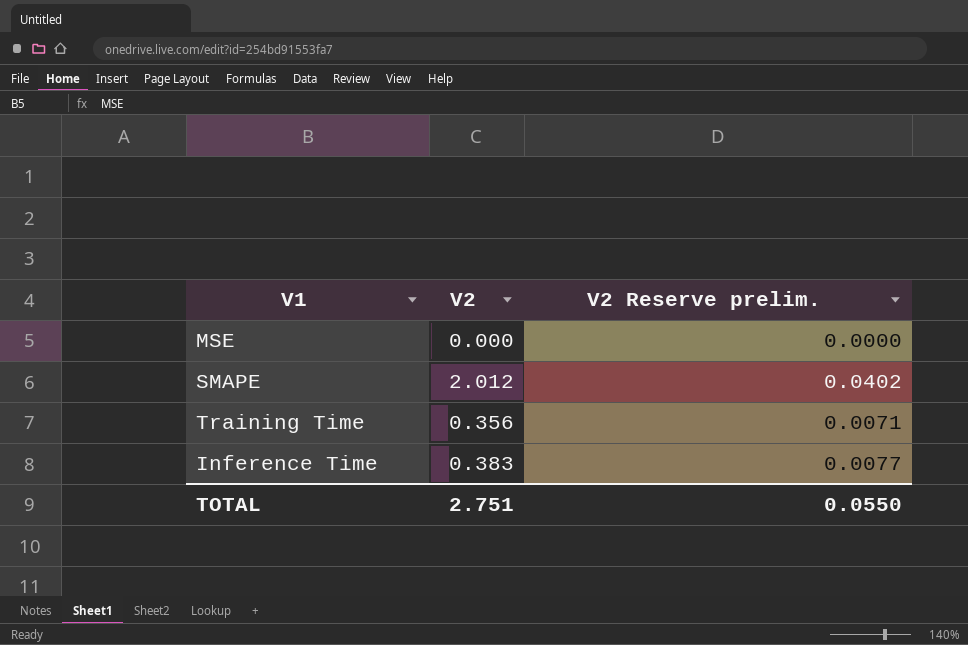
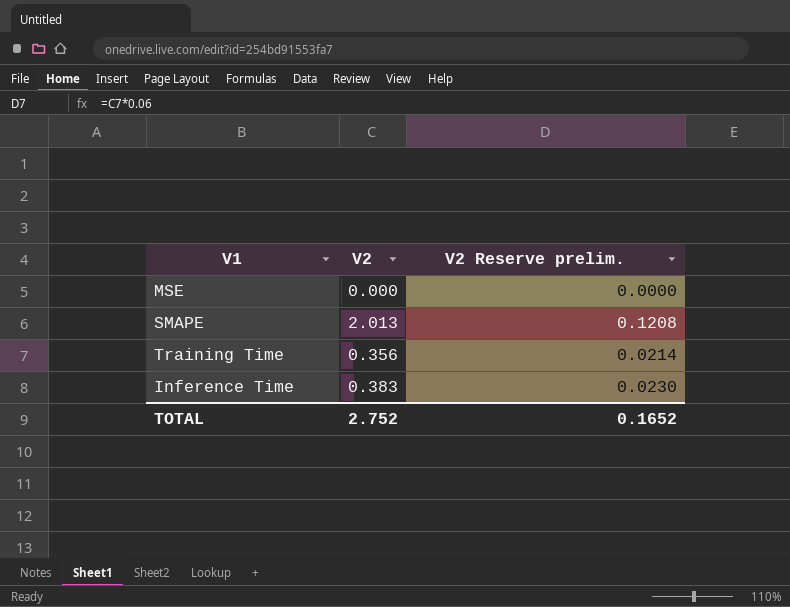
column V2 Reserve prelim. | formula: [V2] * 0.02 -> [V2] * 0.06
SMAPE | V2: 2.012 -> 2.013
TOTAL | V2: 2.751 -> 2.752
TOTAL | V2 Reserve prelim.: 0.0550 -> 0.1652

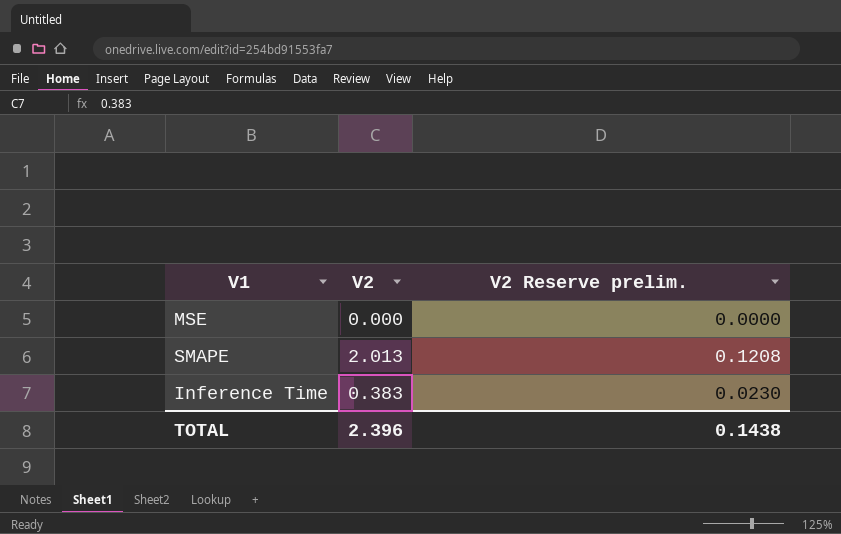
row Training Time: 0.356 | 0.0214 -> none
TOTAL | V2: 2.752 -> 2.396
TOTAL | V2 Reserve prelim.: 0.1652 -> 0.1438

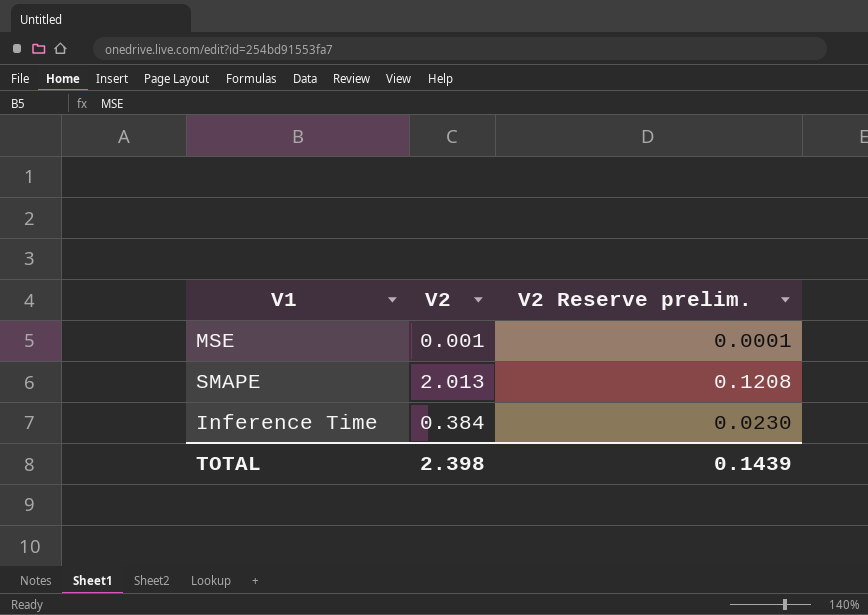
MSE | V2: 0.000 -> 0.001
MSE | V2 Reserve prelim.: 0.0000 -> 0.0001
Inference Time | V2: 0.383 -> 0.384
TOTAL | V2: 2.396 -> 2.398
TOTAL | V2 Reserve prelim.: 0.1438 -> 0.1439

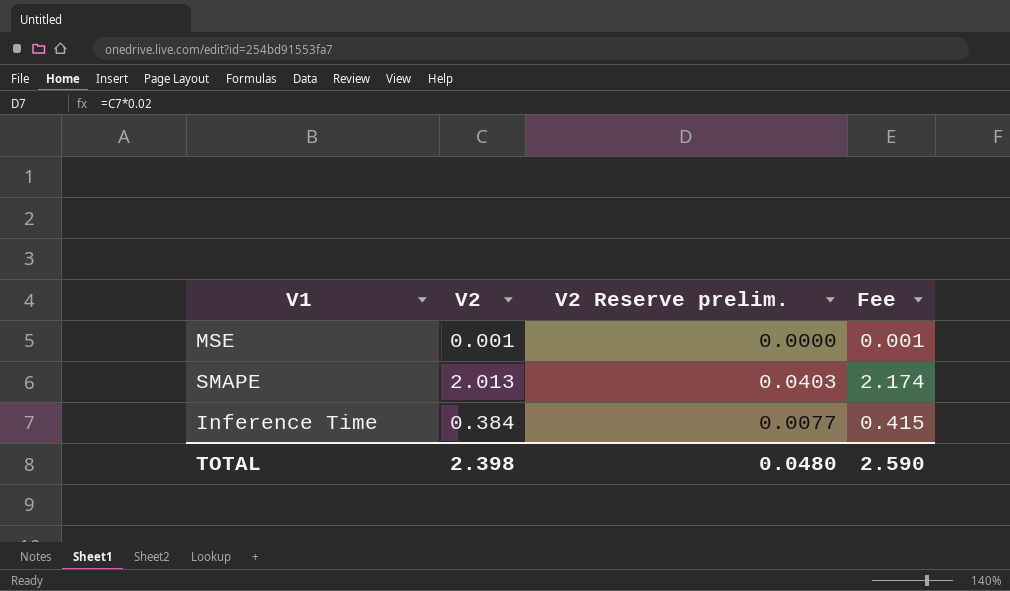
column V2 Reserve prelim. | formula: [V2] * 0.06 -> [V2] * 0.02
column Fee | formula: none -> [V2] * 1.08
TOTAL | V2 Reserve prelim.: 0.1439 -> 0.0480

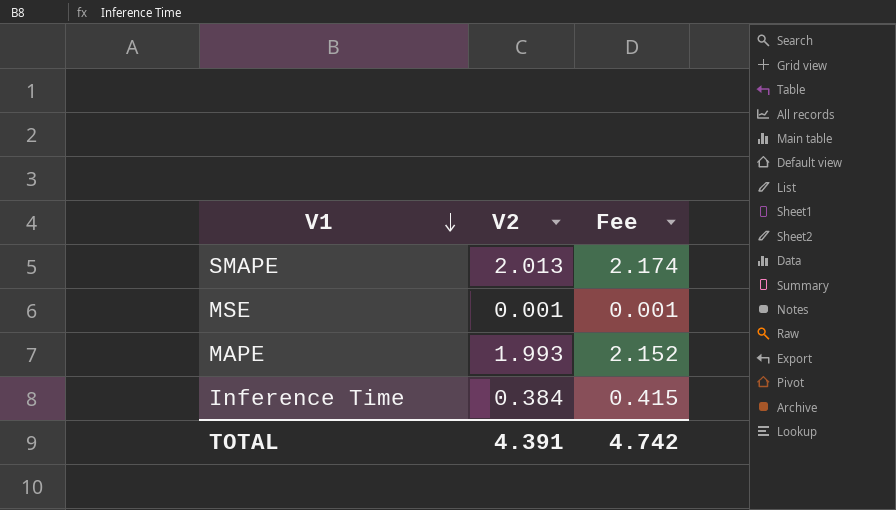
row order: none -> V1 descending
column V2 Reserve prelim. | formula: [V2] * 0.02 -> none
row MAPE: none -> 1.993 | 2.152
TOTAL | V2: 2.398 -> 4.391
TOTAL | Fee: 2.590 -> 4.742

